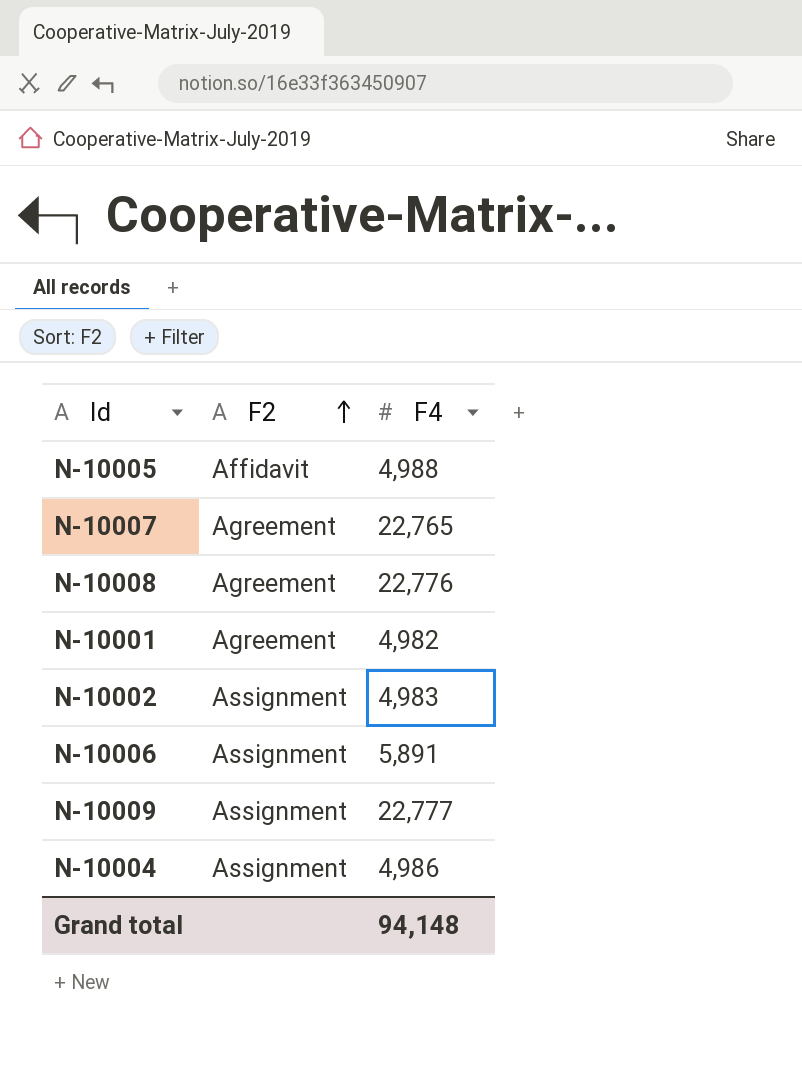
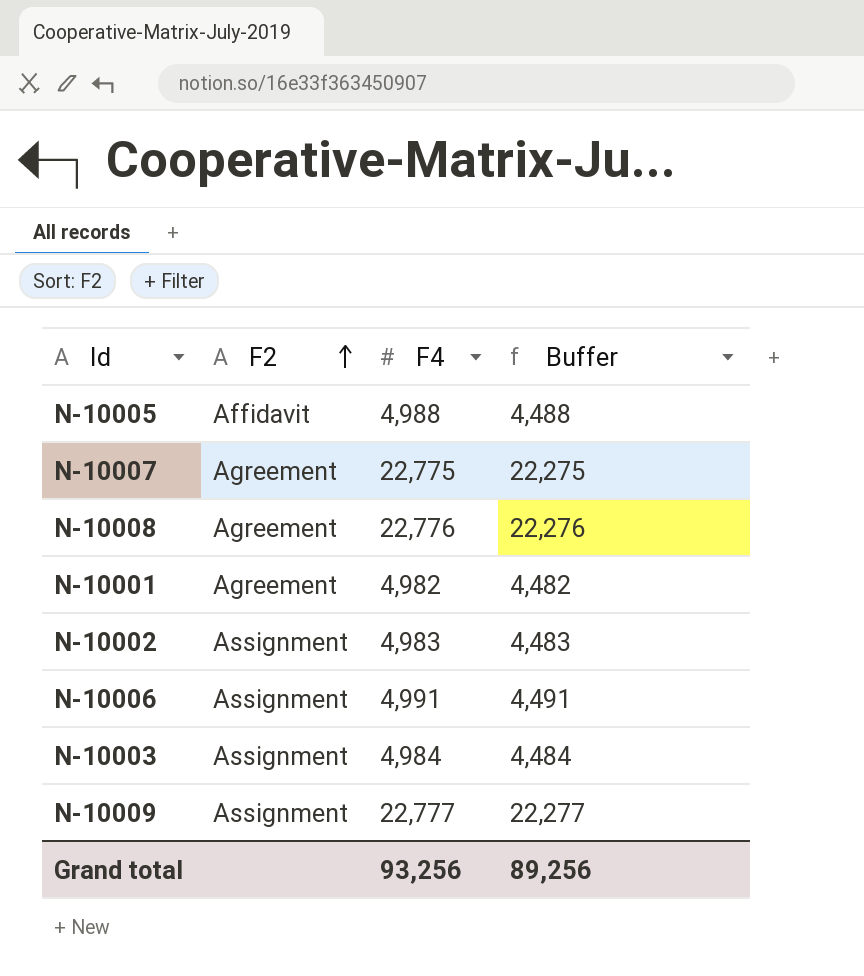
column Buffer | formula: none -> [F4] - 500
row N-10004: Assignment | 4,986 -> none
N-10007 | F4: 22,765 -> 22,775
N-10006 | F4: 5,891 -> 4,991
row N-10003: none -> Assignment | 4,984 | 4,484
Grand total | F4: 94,148 -> 93,256

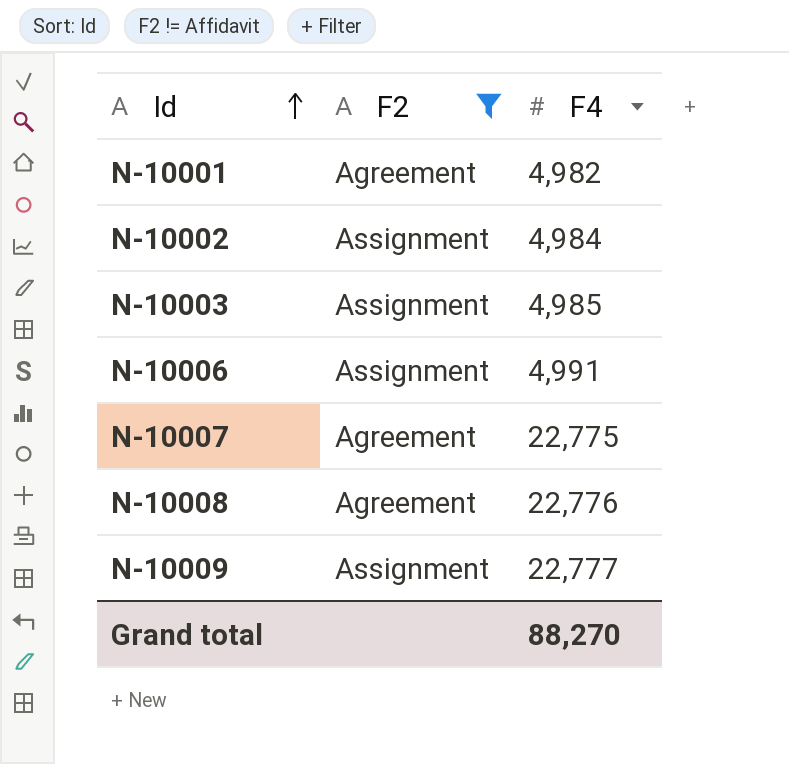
filter: none -> F2 != Affidavit
row order: F2 ascending -> Id ascending
column Buffer | formula: [F4] - 500 -> none
N-10002 | F4: 4,983 -> 4,984
N-10003 | F4: 4,984 -> 4,985
Grand total | F4: 93,256 -> 88,270

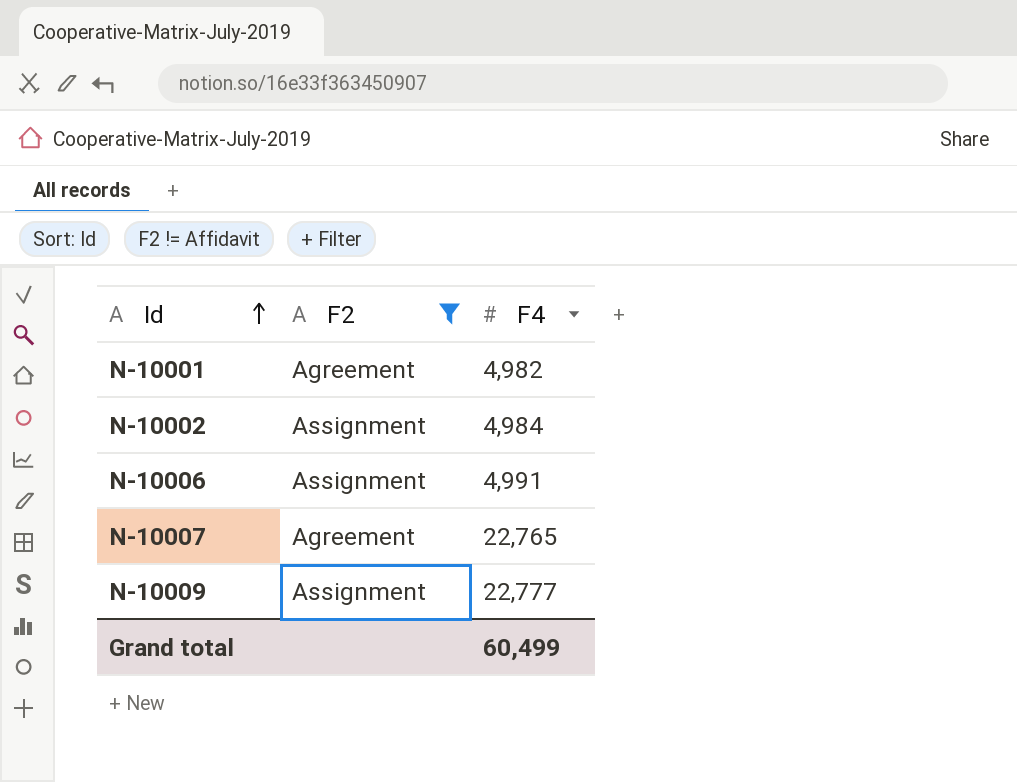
row N-10003: Assignment | 4,985 -> none
row N-10008: Agreement | 22,776 -> none
N-10007 | F4: 22,775 -> 22,765
Grand total | F4: 88,270 -> 60,499

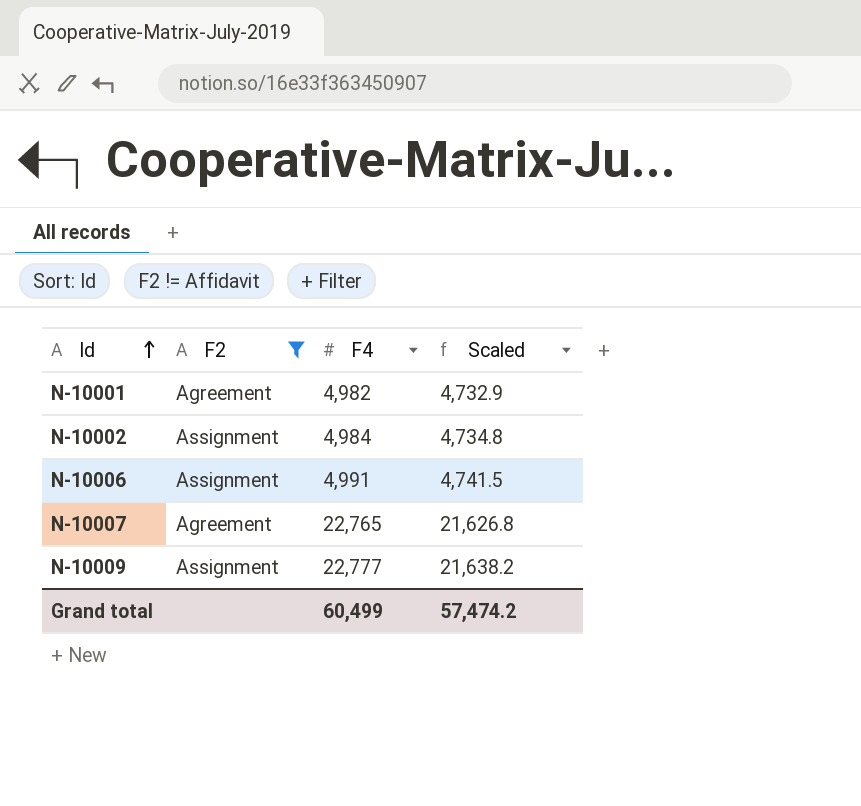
column Scaled | formula: none -> [F4] * 0.95

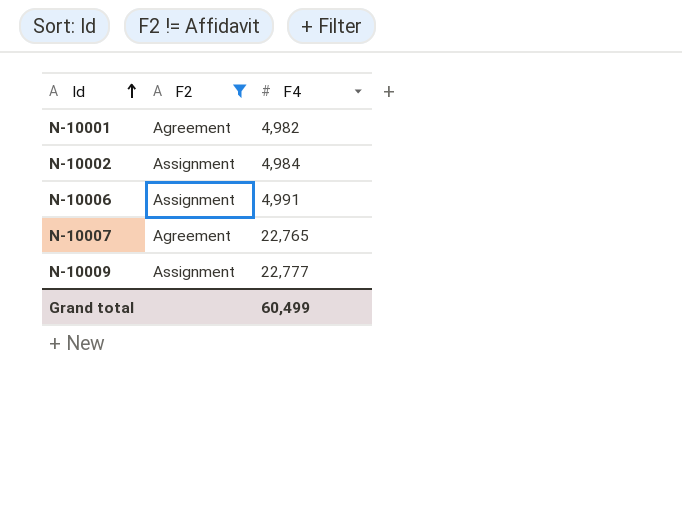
column Scaled | formula: [F4] * 0.95 -> none

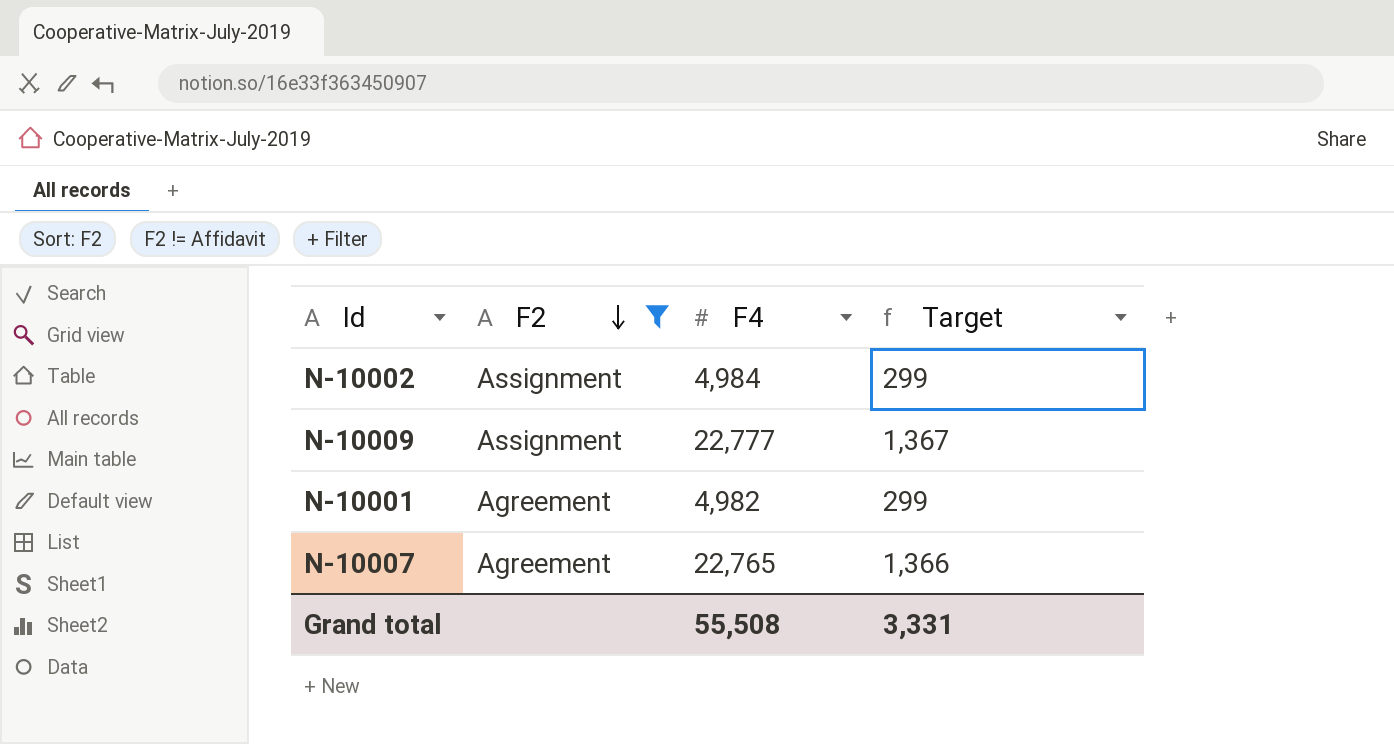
row order: Id ascending -> F2 descending
column Target | formula: none -> [F4] * 0.06
row N-10006: Assignment | 4,991 -> none
Grand total | F4: 60,499 -> 55,508

